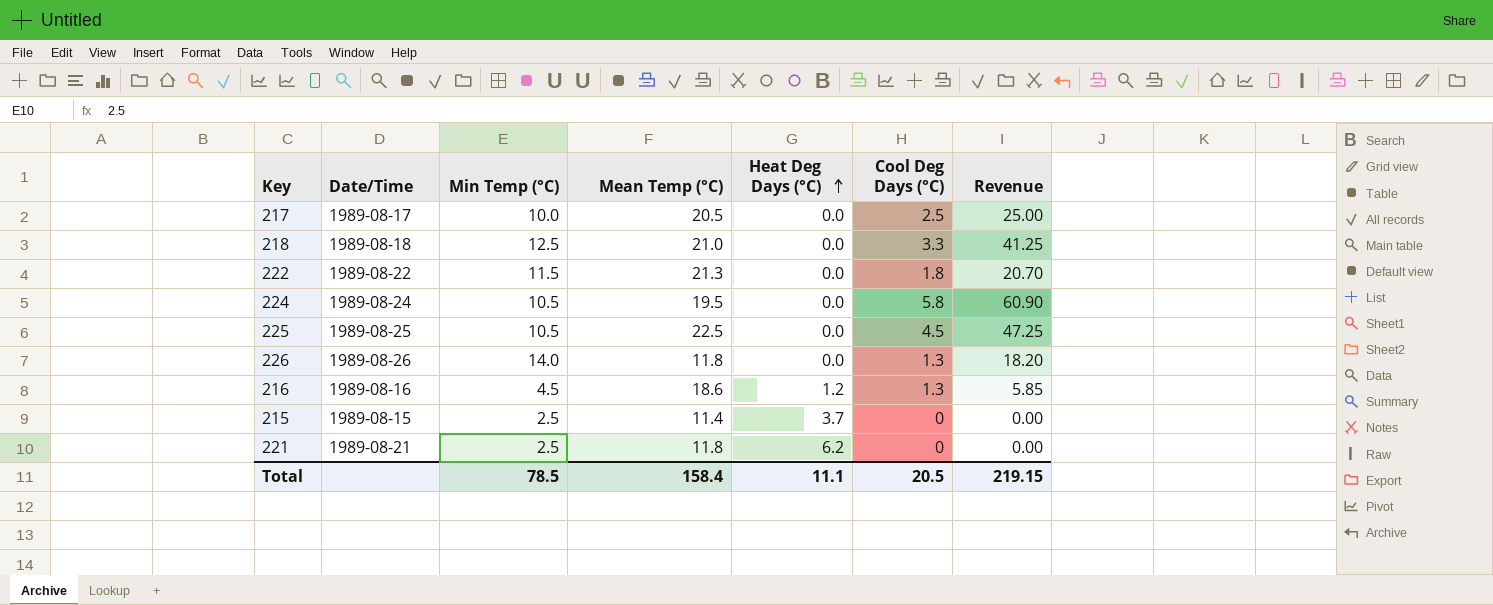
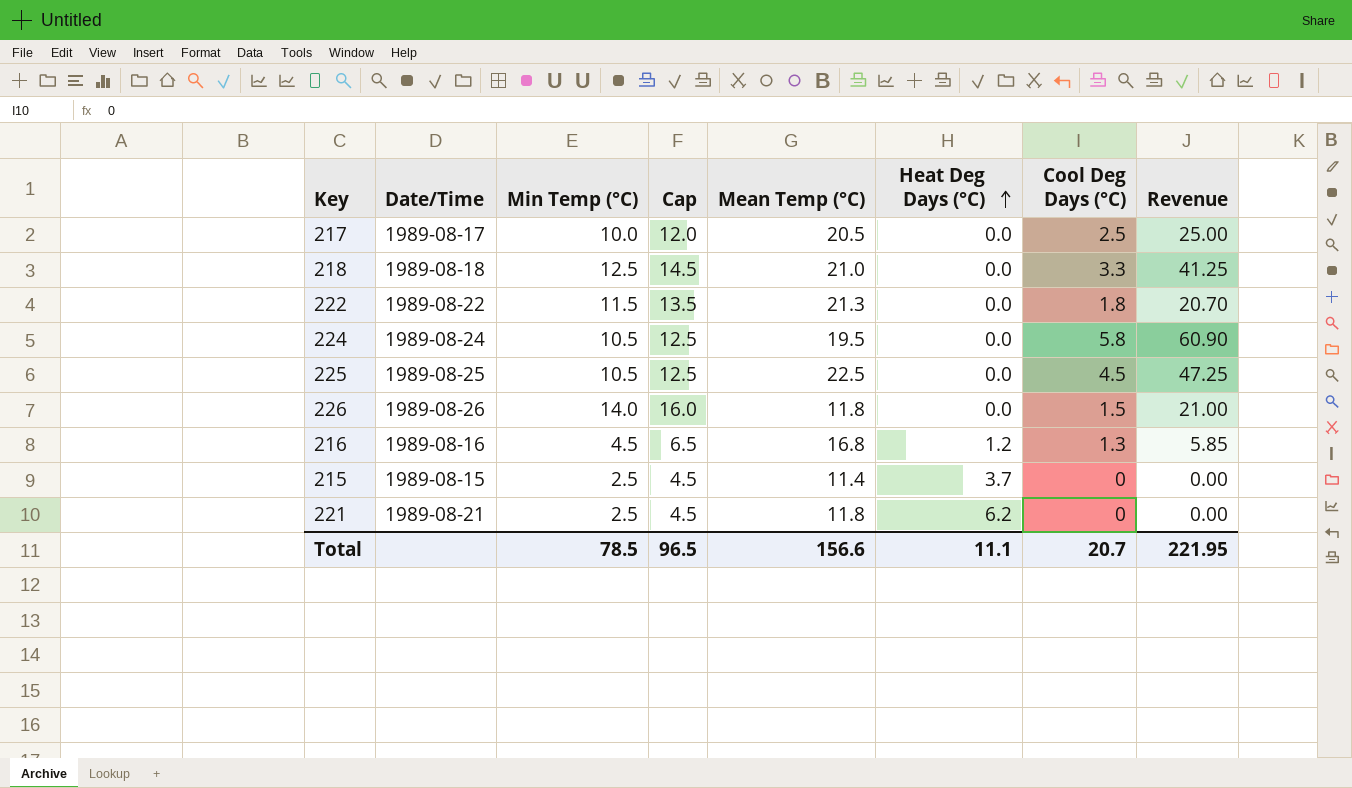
column Cap | formula: none -> [Min Temp (°C)] + 2
226 | Cool Deg Days (°C): 1.3 -> 1.5
226 | Revenue: 18.20 -> 21.00
216 | Mean Temp (°C): 18.6 -> 16.8
Total | Mean Temp (°C): 158.4 -> 156.6
Total | Cool Deg Days (°C): 20.5 -> 20.7
Total | Revenue: 219.15 -> 221.95

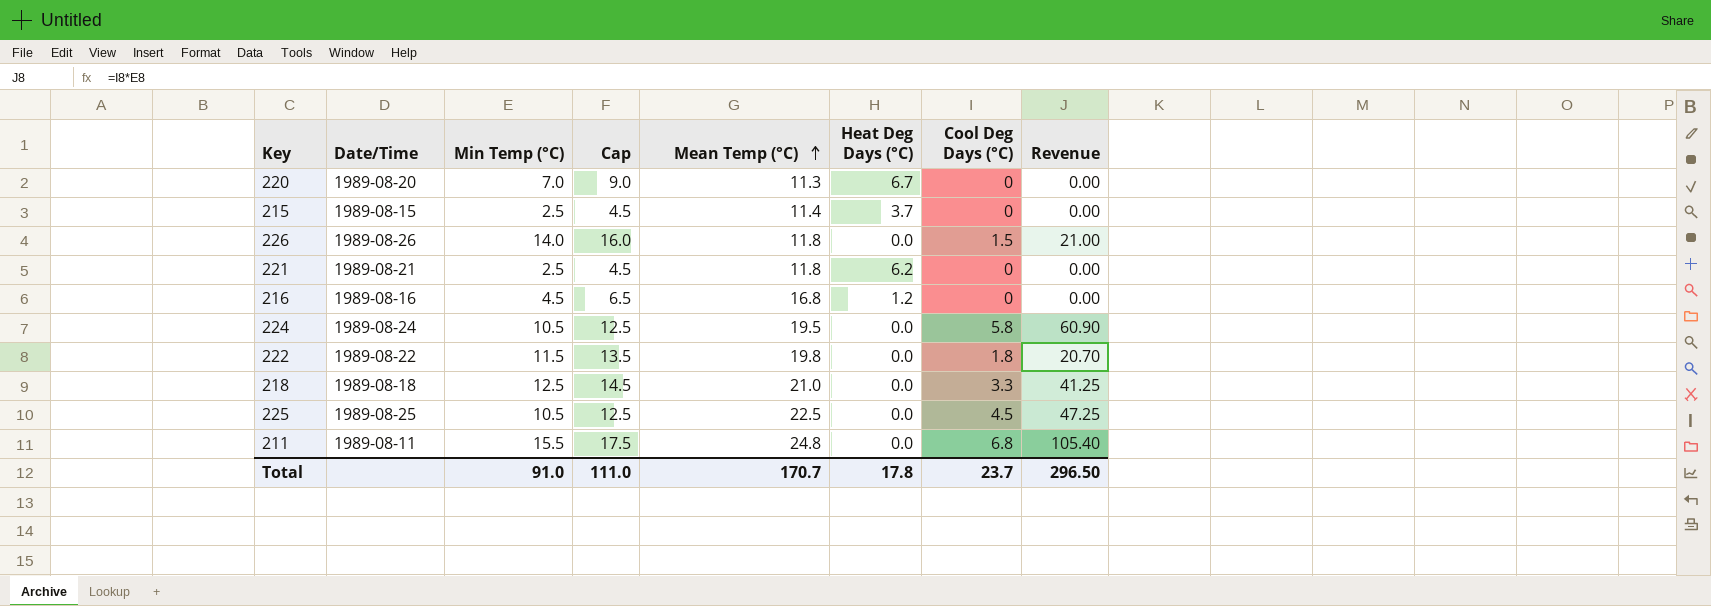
row order: Heat Deg Days (°C) ascending -> Mean Temp (°C) ascending
row 217: 1989-08-17 | 10.0 | 12.0 | 20.5 | 0.0 | 2.5 | 25.00 -> none
row 220: none -> 1989-08-20 | 7.0 | 9.0 | 11.3 | 6.7 | 0 | 0.00
216 | Cool Deg Days (°C): 1.3 -> 0
216 | Revenue: 5.85 -> 0.00
222 | Mean Temp (°C): 21.3 -> 19.8
row 211: none -> 1989-08-11 | 15.5 | 17.5 | 24.8 | 0.0 | 6.8 | 105.40
Total | Min Temp (°C): 78.5 -> 91.0
Total | Cap: 96.5 -> 111.0
Total | Mean Temp (°C): 156.6 -> 170.7
Total | Heat Deg Days (°C): 11.1 -> 17.8
Total | Cool Deg Days (°C): 20.7 -> 23.7
Total | Revenue: 221.95 -> 296.50

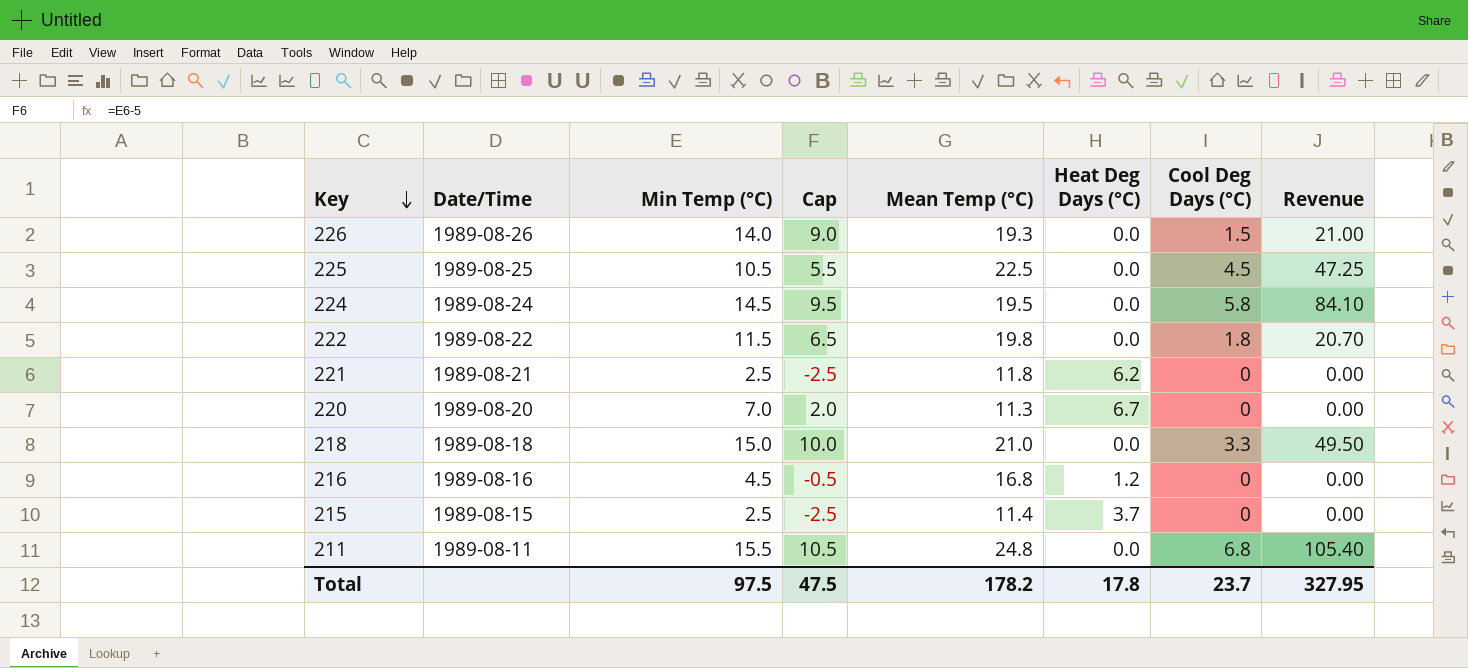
row order: Mean Temp (°C) ascending -> Key descending
column Cap | formula: [Min Temp (°C)] + 2 -> [Min Temp (°C)] - 5
226 | Mean Temp (°C): 11.8 -> 19.3
224 | Min Temp (°C): 10.5 -> 14.5
224 | Revenue: 60.90 -> 84.10
218 | Min Temp (°C): 12.5 -> 15.0
218 | Revenue: 41.25 -> 49.50
Total | Min Temp (°C): 91.0 -> 97.5
Total | Cap: 111.0 -> 47.5
Total | Mean Temp (°C): 170.7 -> 178.2
Total | Revenue: 296.50 -> 327.95

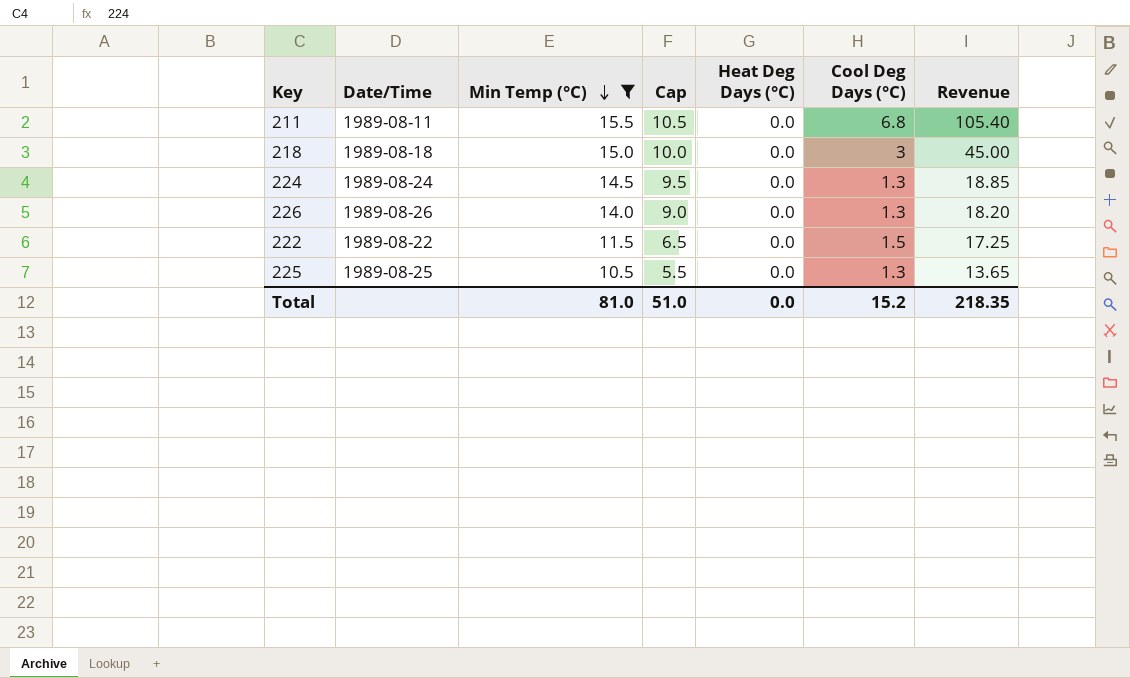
filter: none -> Min Temp (°C) >= 10.5
row order: Key descending -> Min Temp (°C) descending
column Mean Temp (°C) | position: 5 -> none
218 | Cool Deg Days (°C): 3.3 -> 3
218 | Revenue: 49.50 -> 45.00
224 | Cool Deg Days (°C): 5.8 -> 1.3
224 | Revenue: 84.10 -> 18.85
226 | Cool Deg Days (°C): 1.5 -> 1.3
226 | Revenue: 21.00 -> 18.20
222 | Cool Deg Days (°C): 1.8 -> 1.5
222 | Revenue: 20.70 -> 17.25
225 | Cool Deg Days (°C): 4.5 -> 1.3
225 | Revenue: 47.25 -> 13.65
Total | Min Temp (°C): 97.5 -> 81.0
Total | Cap: 47.5 -> 51.0
Total | Heat Deg Days (°C): 17.8 -> 0.0
Total | Cool Deg Days (°C): 23.7 -> 15.2
Total | Revenue: 327.95 -> 218.35

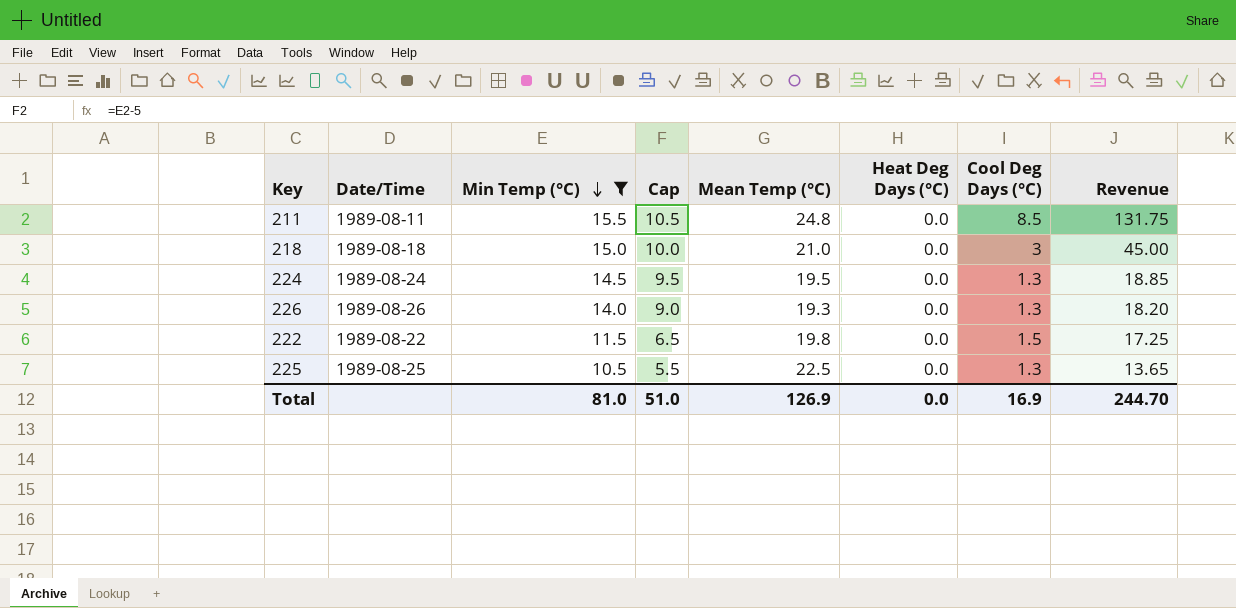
column Mean Temp (°C) | position: none -> 5
211 | Cool Deg Days (°C): 6.8 -> 8.5
211 | Revenue: 105.40 -> 131.75
Total | Cool Deg Days (°C): 15.2 -> 16.9
Total | Revenue: 218.35 -> 244.70

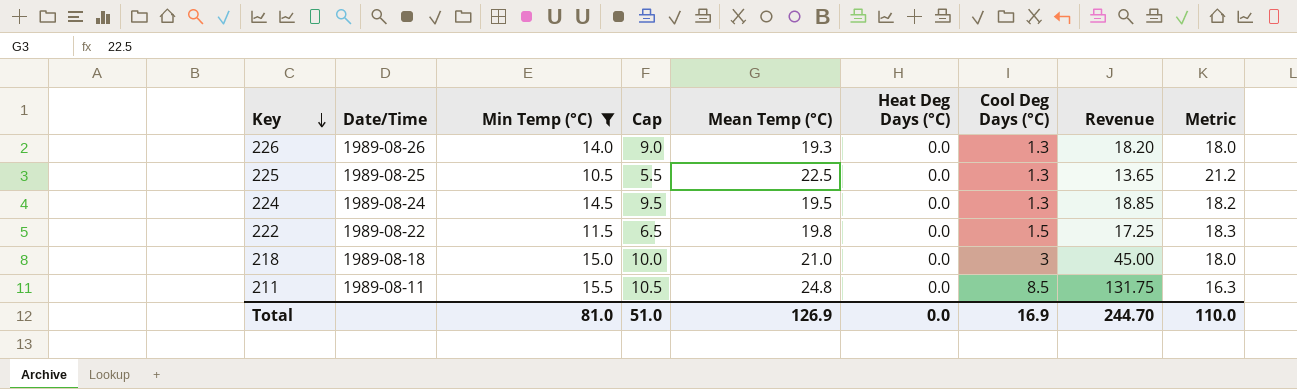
row order: Min Temp (°C) descending -> Key descending
column Metric | formula: none -> [Mean Temp (°C)] - [Cool Deg Days (°C)]

